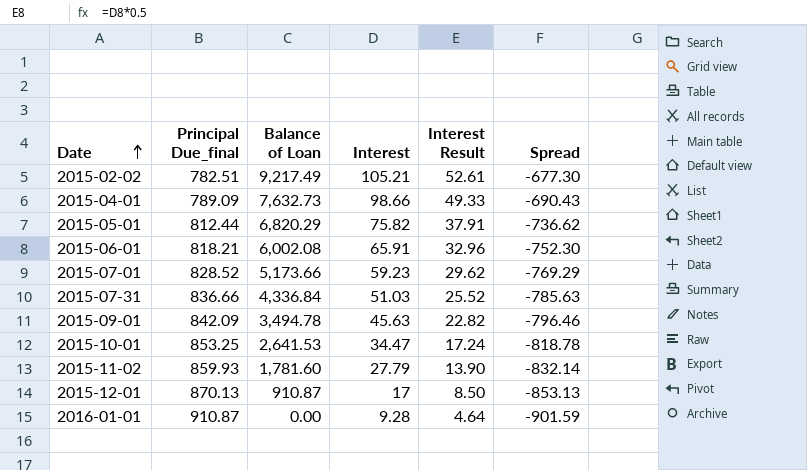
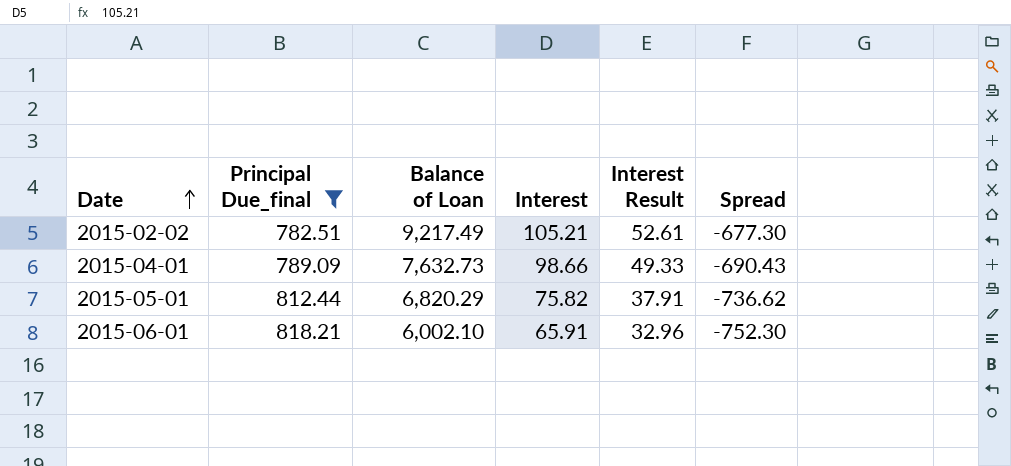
filter: none -> Principal Due_final <= 818.21
2015-06-01 | Balance of Loan: 6,002.08 -> 6,002.10

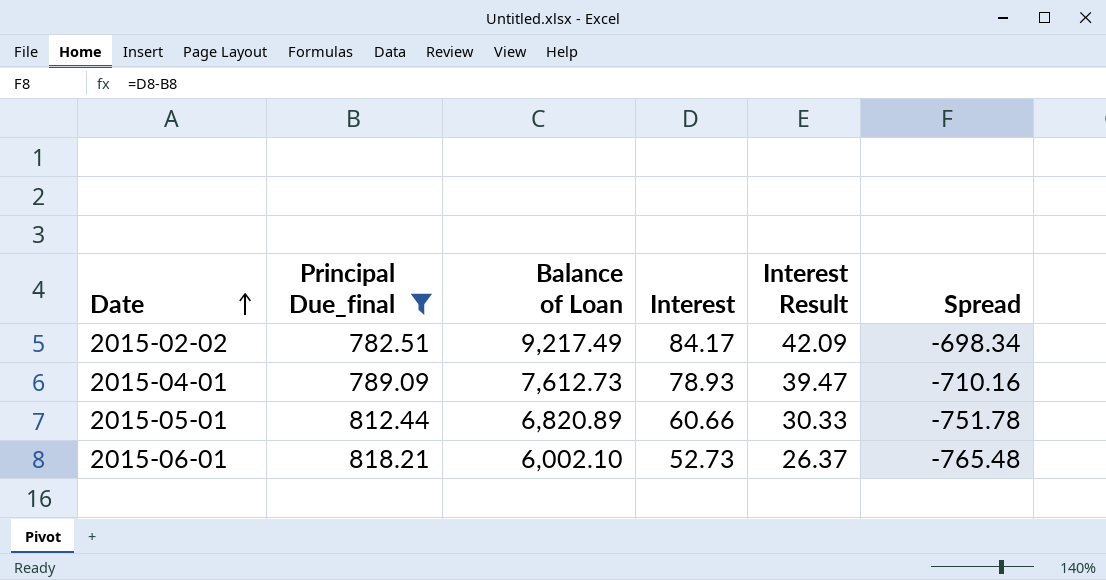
2015-02-02 | Interest: 105.21 -> 84.17
2015-02-02 | Interest Result: 52.61 -> 42.09
2015-02-02 | Spread: -677.30 -> -698.34
2015-04-01 | Balance of Loan: 7,632.73 -> 7,612.73
2015-04-01 | Interest: 98.66 -> 78.93
2015-04-01 | Interest Result: 49.33 -> 39.47
2015-04-01 | Spread: -690.43 -> -710.16
2015-05-01 | Balance of Loan: 6,820.29 -> 6,820.89
2015-05-01 | Interest: 75.82 -> 60.66
2015-05-01 | Interest Result: 37.91 -> 30.33
2015-05-01 | Spread: -736.62 -> -751.78
2015-06-01 | Interest: 65.91 -> 52.73
2015-06-01 | Interest Result: 32.96 -> 26.37
2015-06-01 | Spread: -752.30 -> -765.48

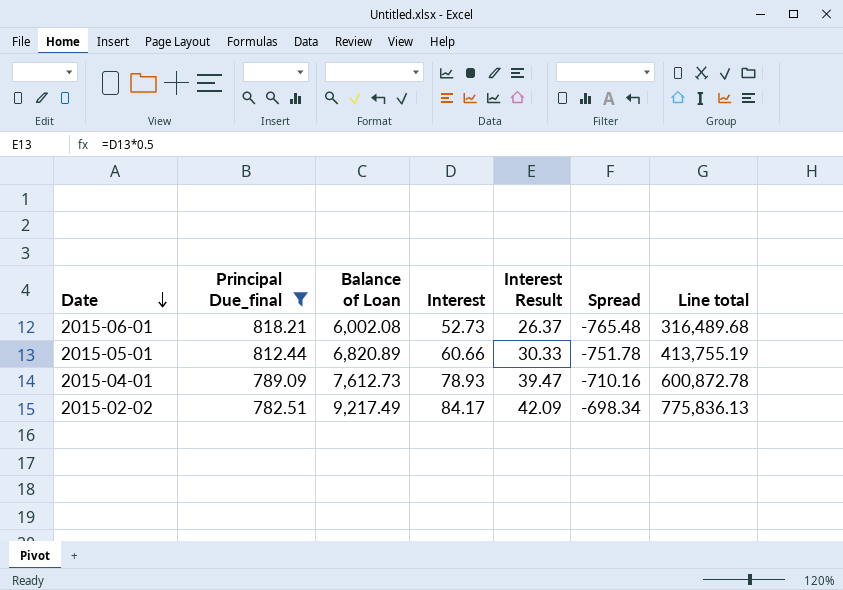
row order: Date ascending -> Date descending
column Line total | formula: none -> [Balance of Loan] * [Interest]
2015-06-01 | Balance of Loan: 6,002.10 -> 6,002.08

